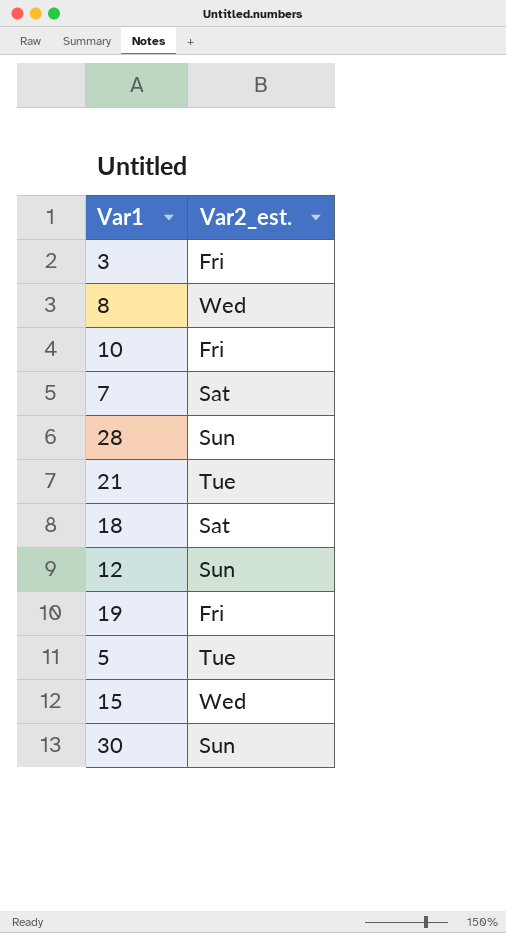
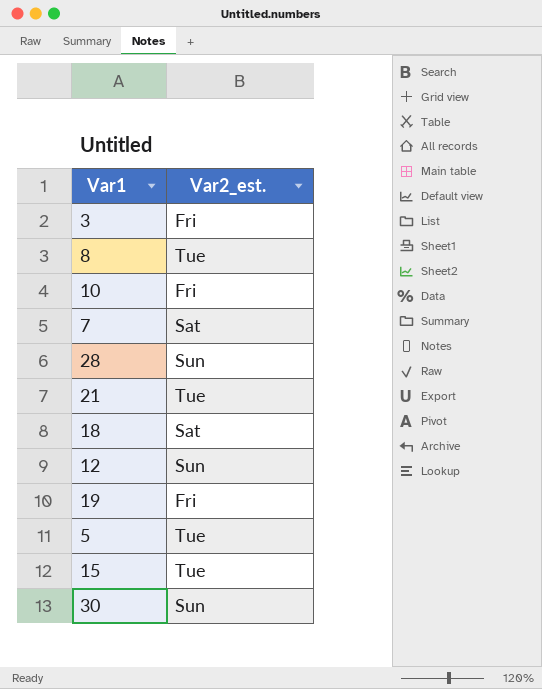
8 | Var2_est.: Wed -> Tue
15 | Var2_est.: Wed -> Tue

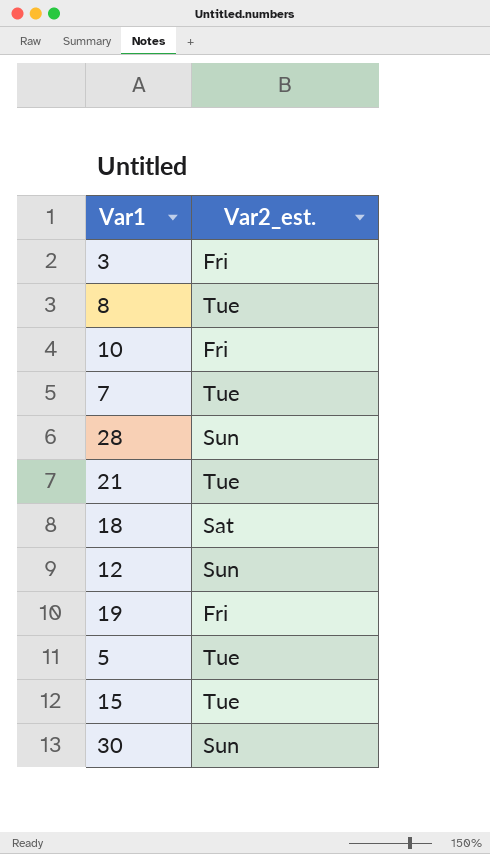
7 | Var2_est.: Sat -> Tue

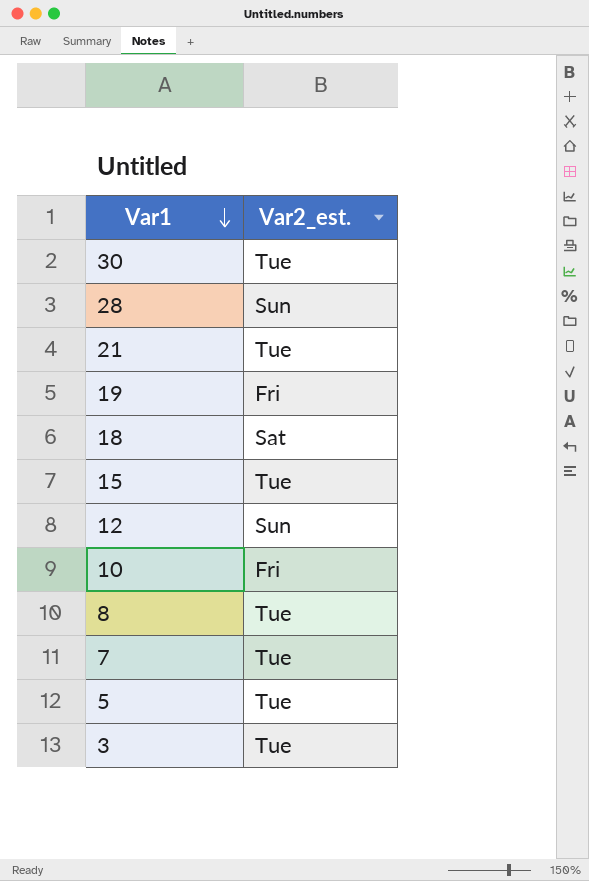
row order: none -> Var1 descending
30 | Var2_est.: Sun -> Tue
3 | Var2_est.: Fri -> Tue

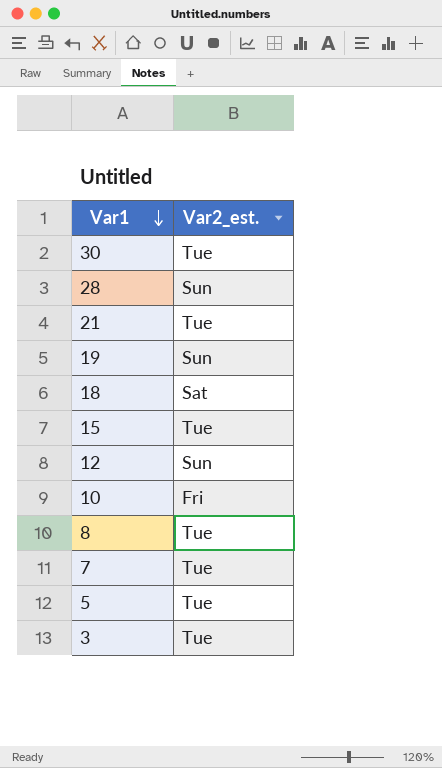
19 | Var2_est.: Fri -> Sun

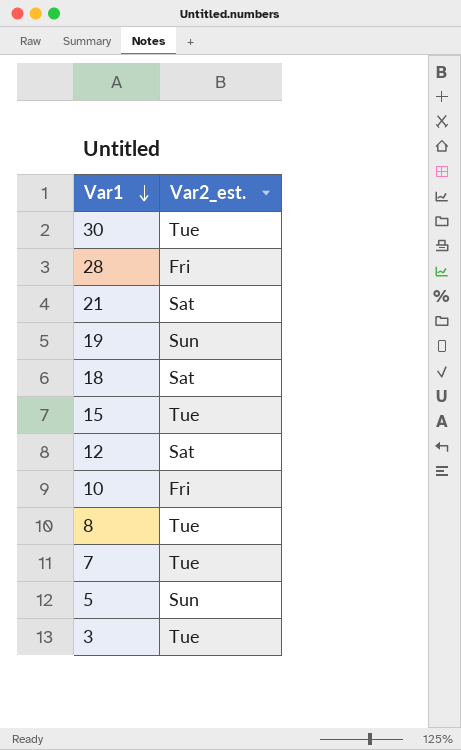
28 | Var2_est.: Sun -> Fri
21 | Var2_est.: Tue -> Sat
12 | Var2_est.: Sun -> Sat
5 | Var2_est.: Tue -> Sun

